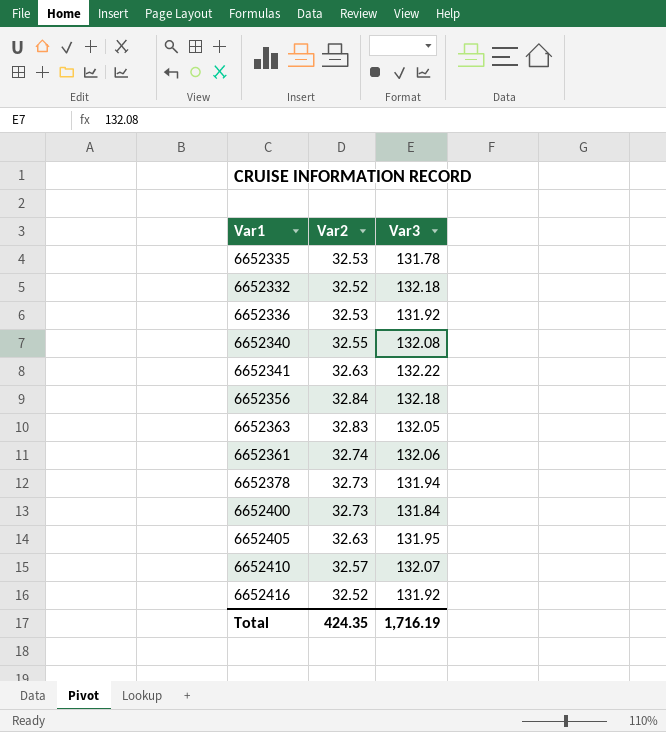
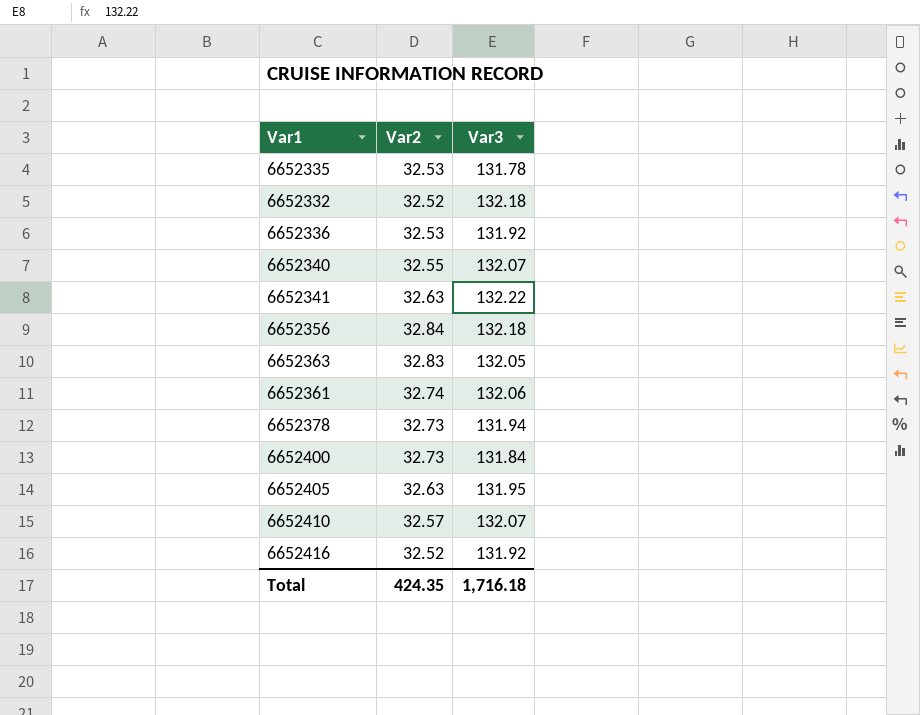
6652340 | Var3: 132.08 -> 132.07
Total | Var3: 1,716.19 -> 1,716.18

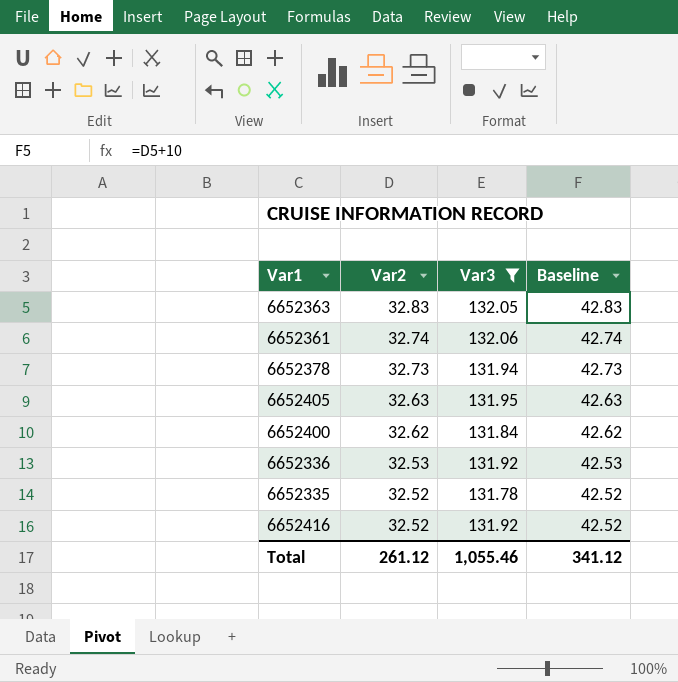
filter: none -> Var3 <= 132.06
row order: none -> Var2 descending
column Baseline | formula: none -> [Var2] + 10
6652400 | Var2: 32.73 -> 32.62
6652335 | Var2: 32.53 -> 32.52
Total | Var2: 424.35 -> 261.12
Total | Var3: 1,716.18 -> 1,055.46

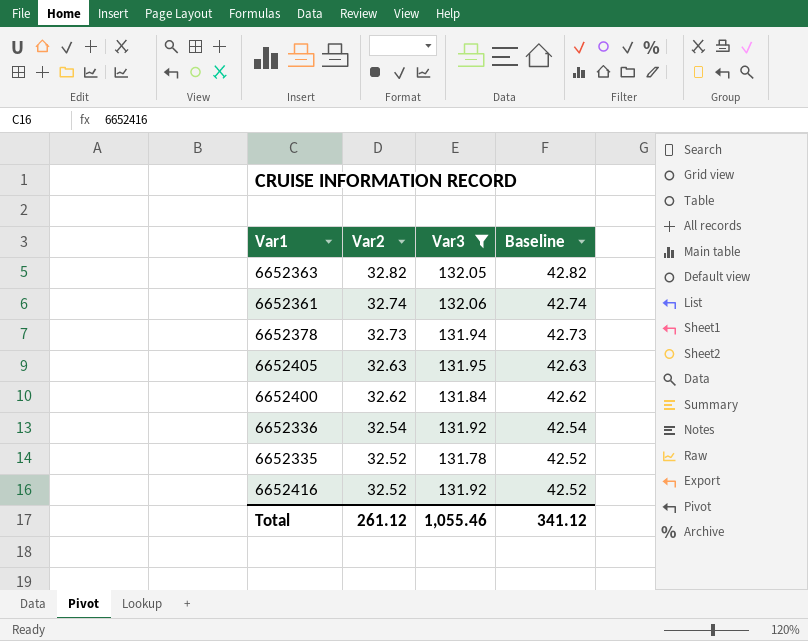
6652363 | Var2: 32.83 -> 32.82
6652363 | Baseline: 42.83 -> 42.82
6652336 | Var2: 32.53 -> 32.54
6652336 | Baseline: 42.53 -> 42.54

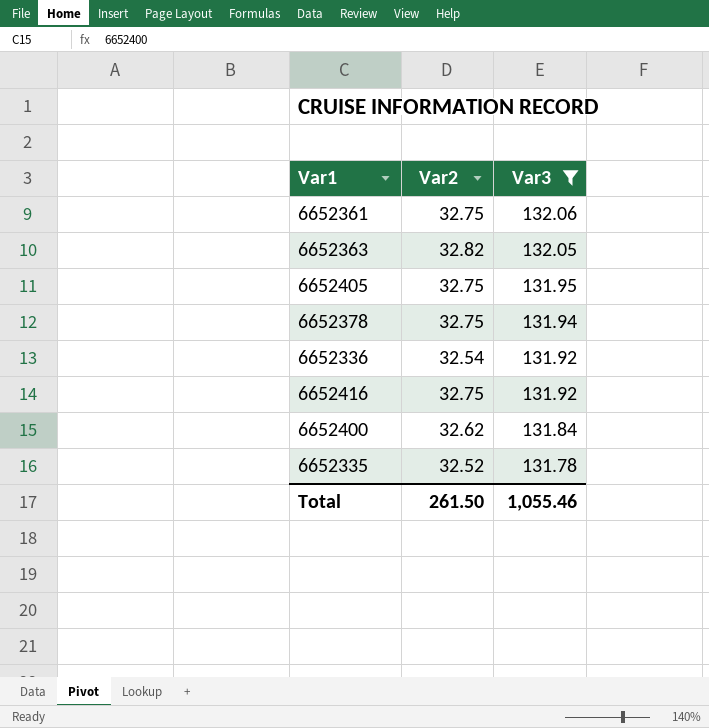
row order: Var2 descending -> Var3 descending
column Baseline | formula: [Var2] + 10 -> none
6652361 | Var2: 32.74 -> 32.75
6652405 | Var2: 32.63 -> 32.75
6652378 | Var2: 32.73 -> 32.75
6652416 | Var2: 32.52 -> 32.75
Total | Var2: 261.12 -> 261.50

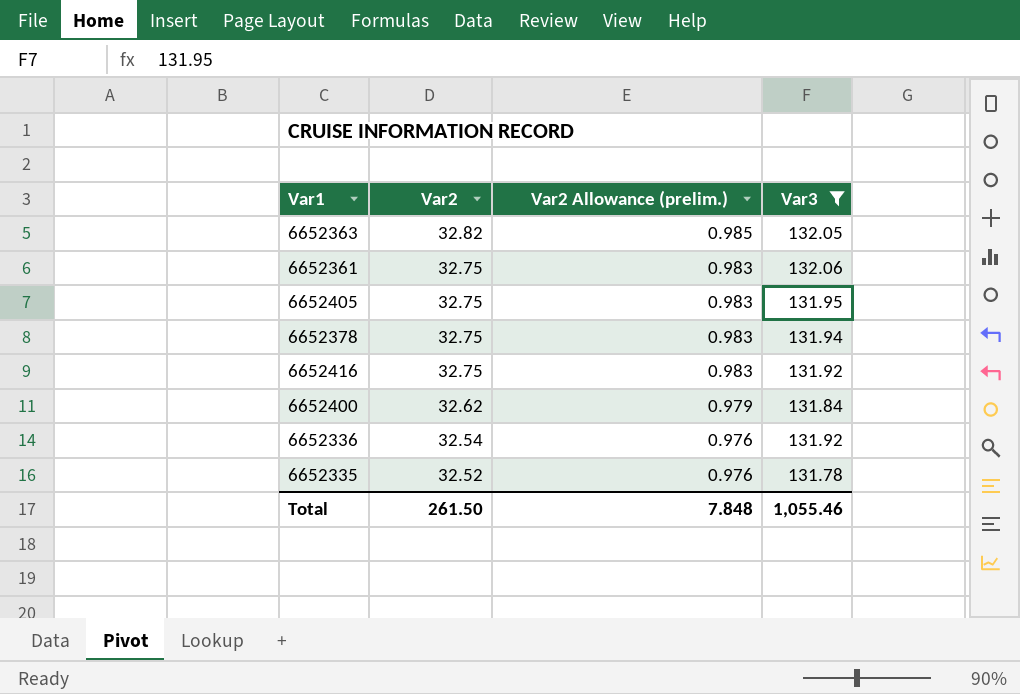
row order: Var3 descending -> Var2 descending
column Var2 Allowance (prelim.) | formula: none -> [Var2] * 0.03

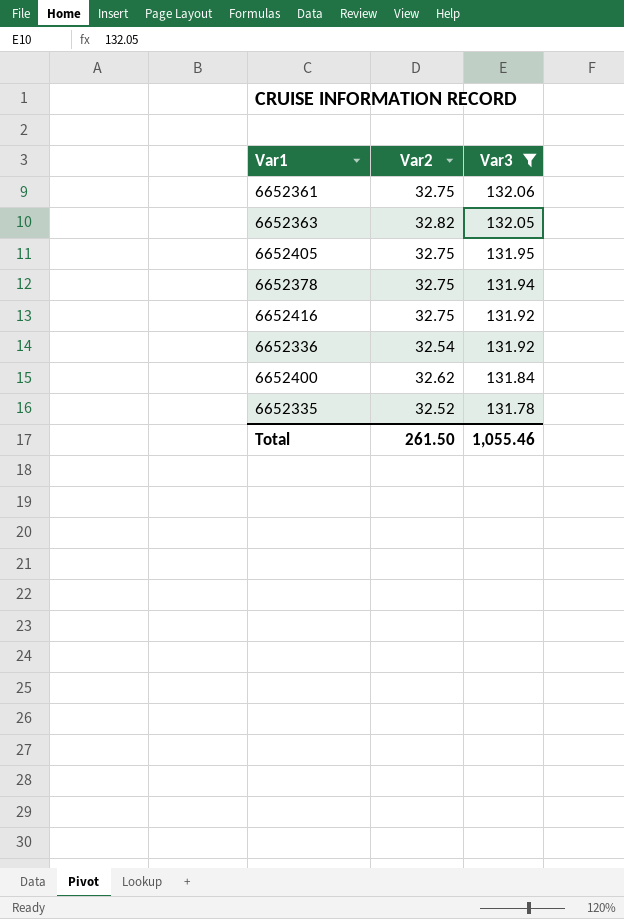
row order: Var2 descending -> Var3 descending
column Var2 Allowance (prelim.) | formula: [Var2] * 0.03 -> none

